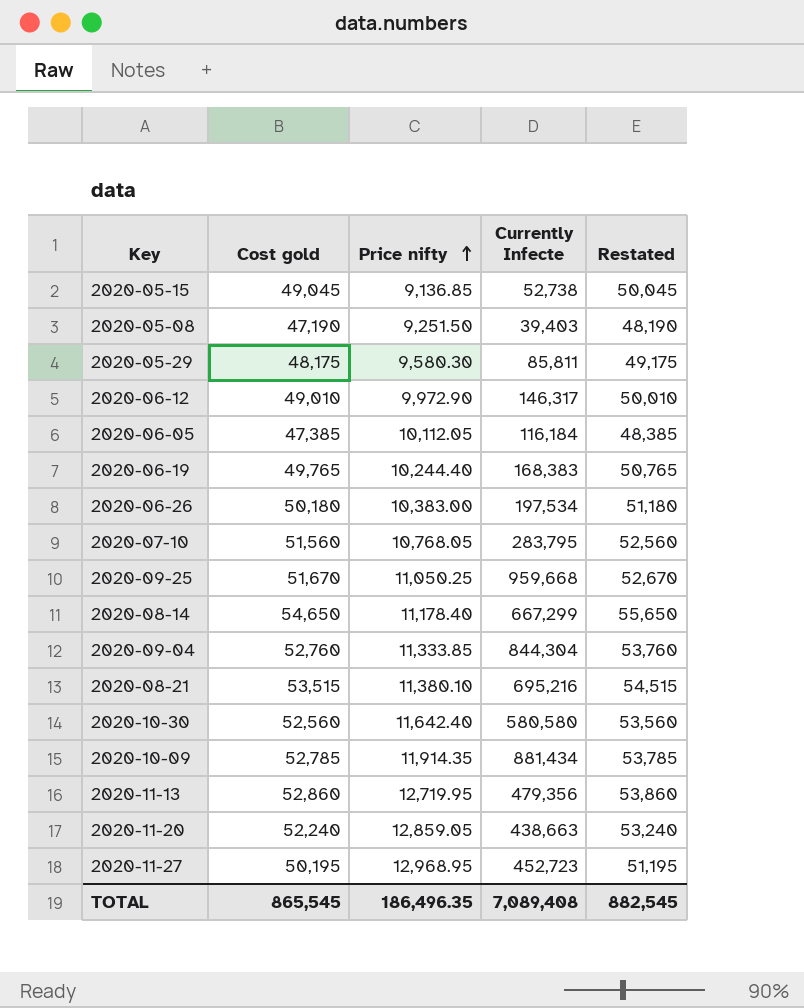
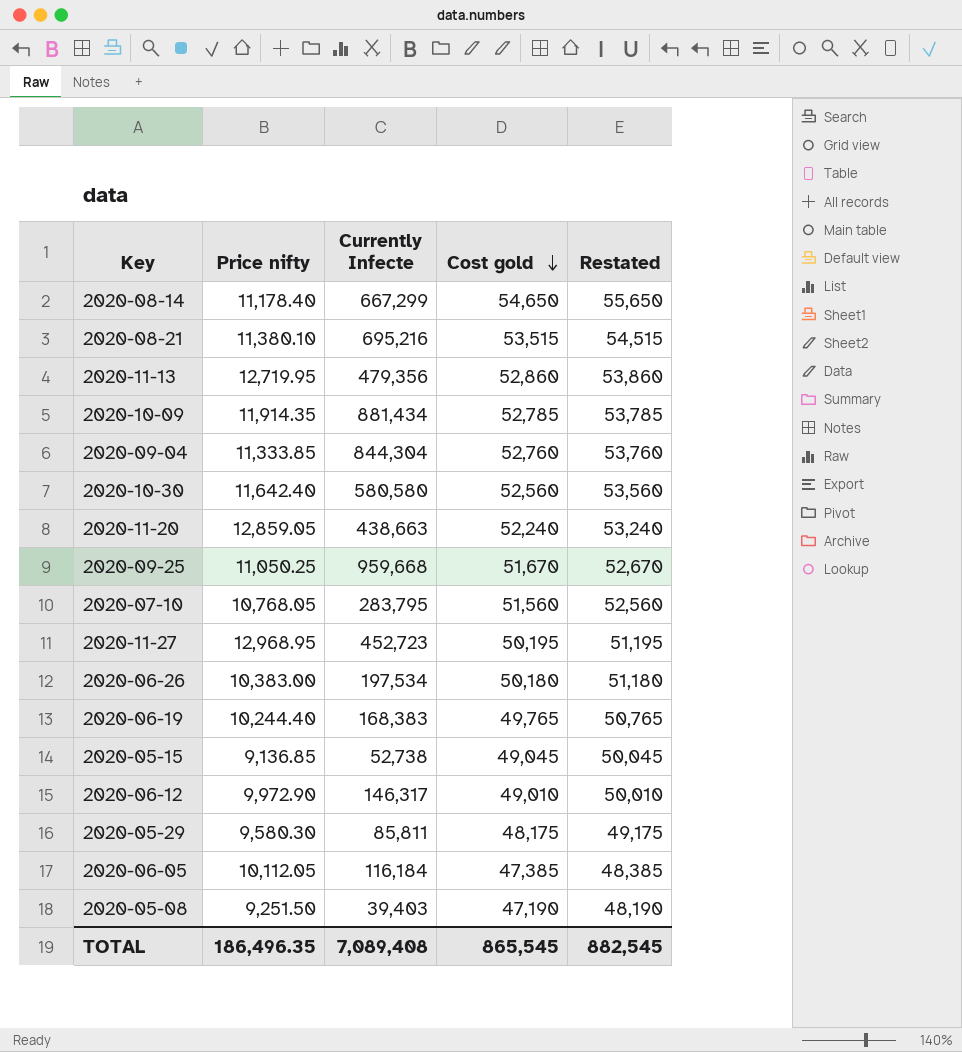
row order: Price nifty ascending -> Cost gold descending
column Cost gold | position: 2 -> 4

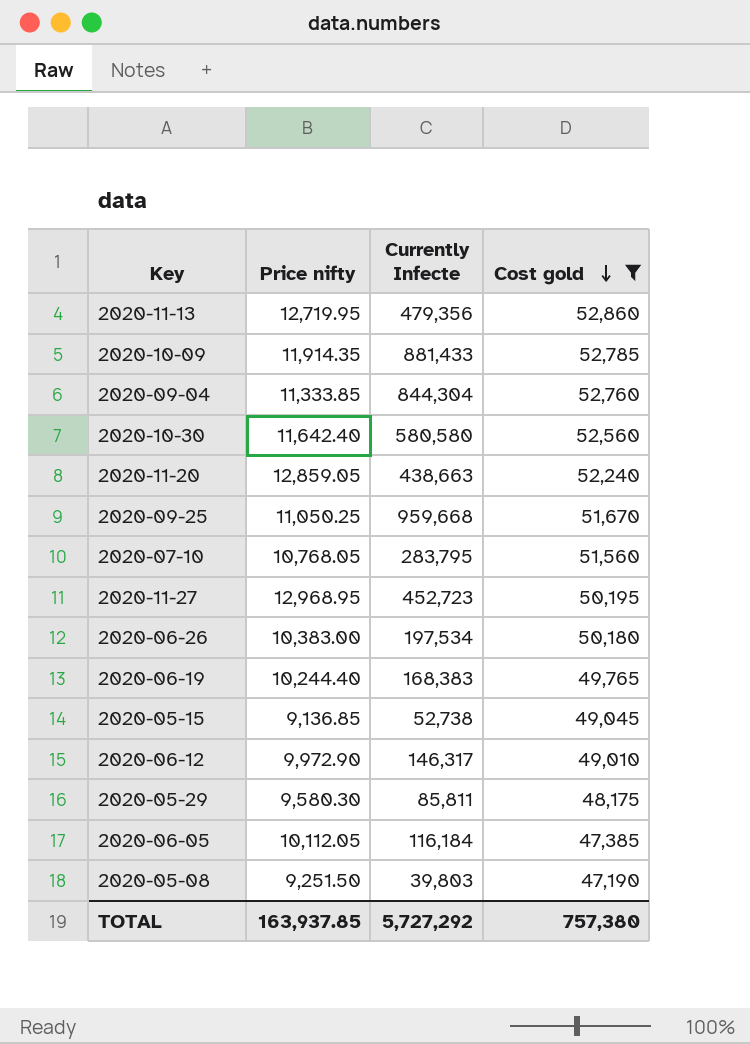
filter: none -> Cost gold <= 52,860
column Restated | formula: [Cost gold] + 1000 -> none
2020-10-09 | Currently Infecte: 881,434 -> 881,433
2020-05-08 | Currently Infecte: 39,403 -> 39,803
TOTAL | Price nifty: 186,496.35 -> 163,937.85
TOTAL | Currently Infecte: 7,089,408 -> 5,727,292
TOTAL | Cost gold: 865,545 -> 757,380

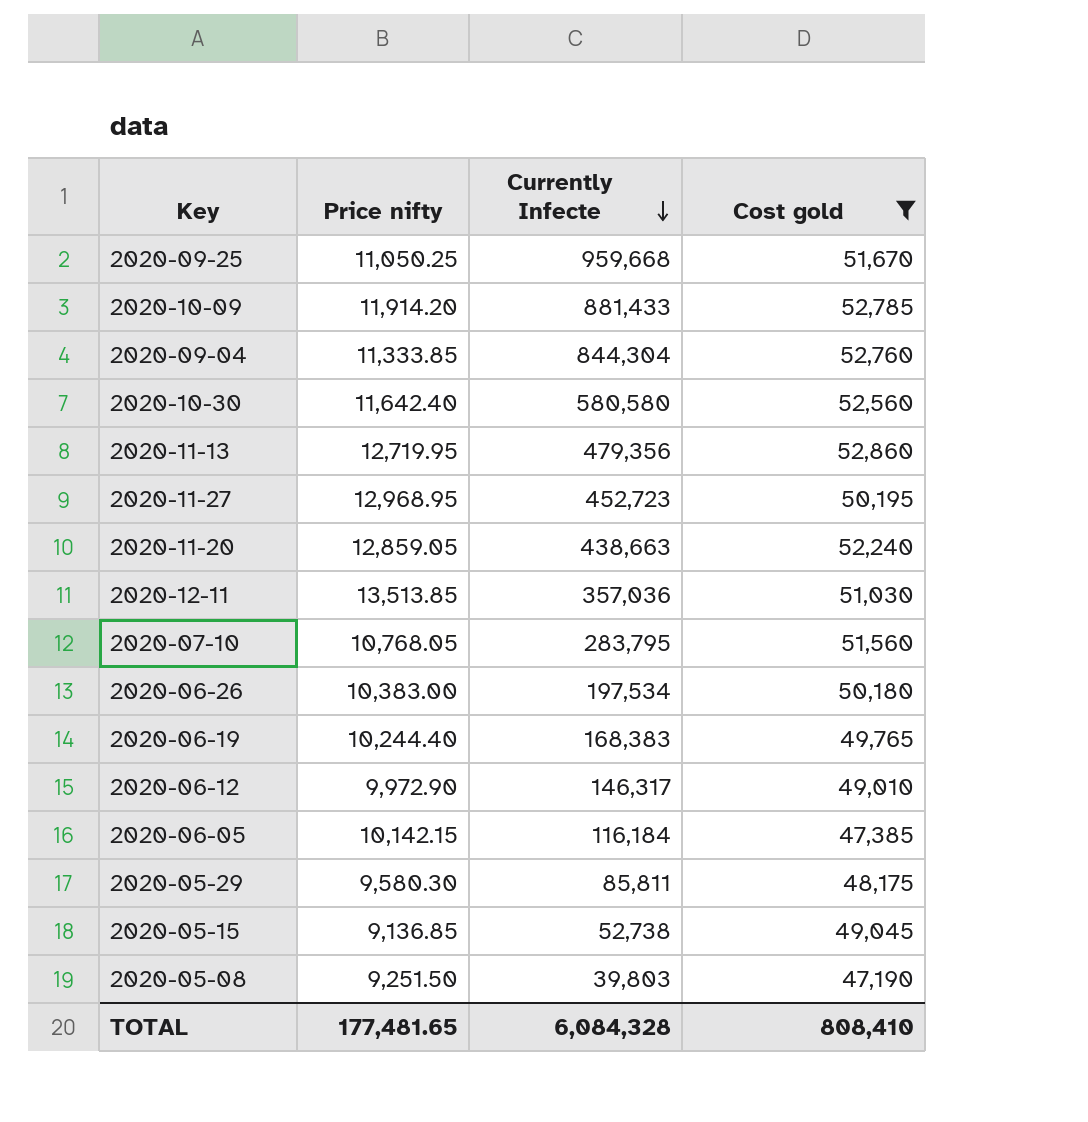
row order: Cost gold descending -> Currently Infecte descending
2020-10-09 | Price nifty: 11,914.35 -> 11,914.20
row 2020-12-11: none -> 13,513.85 | 357,036 | 51,030
2020-06-05 | Price nifty: 10,112.05 -> 10,142.15
TOTAL | Price nifty: 163,937.85 -> 177,481.65
TOTAL | Currently Infecte: 5,727,292 -> 6,084,328
TOTAL | Cost gold: 757,380 -> 808,410

